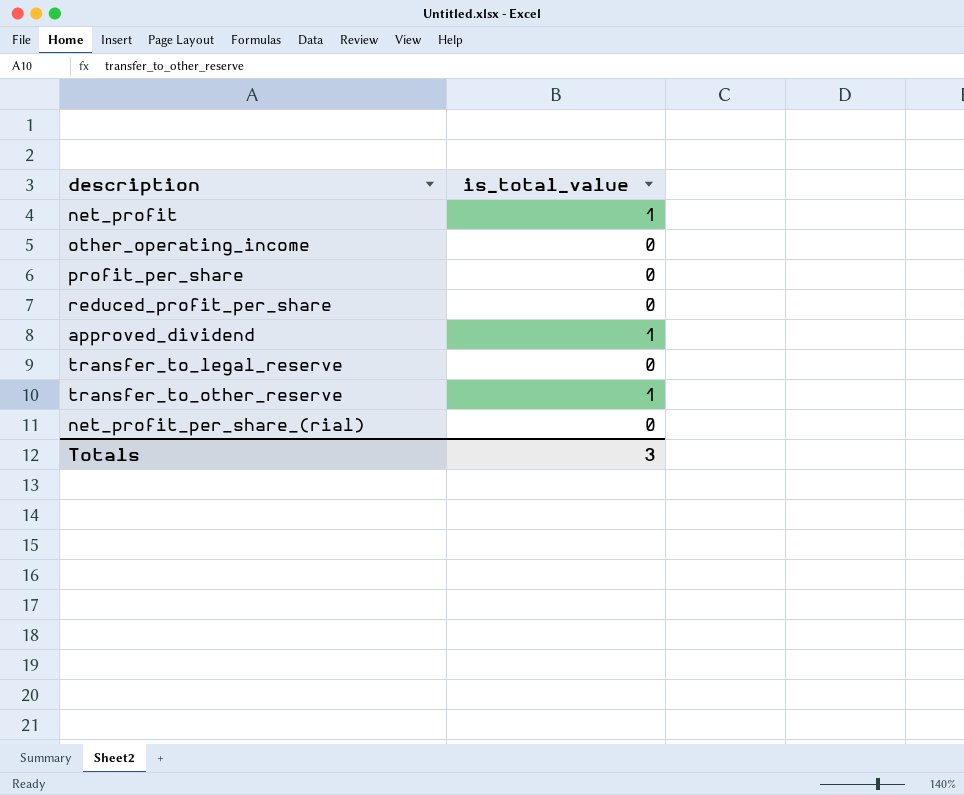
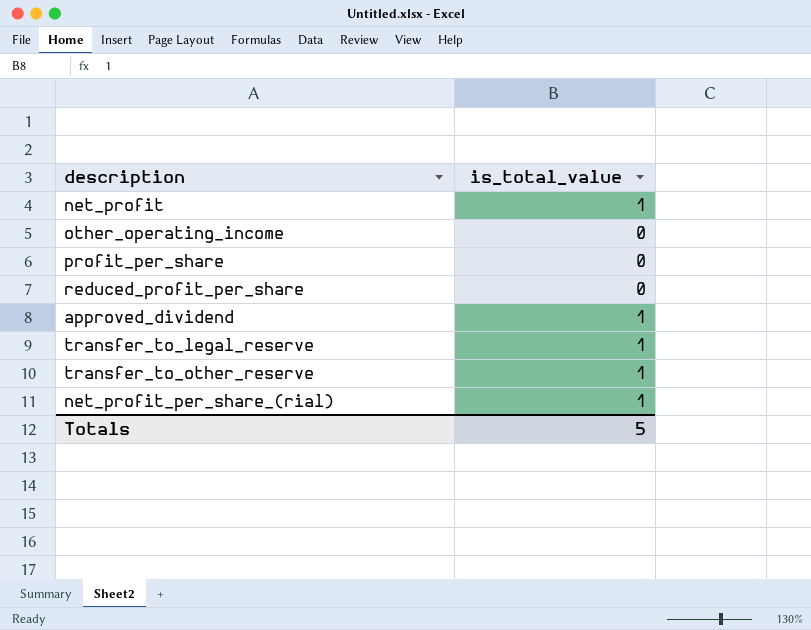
transfer_to_legal_reserve | is_total_value: 0 -> 1
net_profit_per_share_(rial) | is_total_value: 0 -> 1
Totals | is_total_value: 3 -> 5

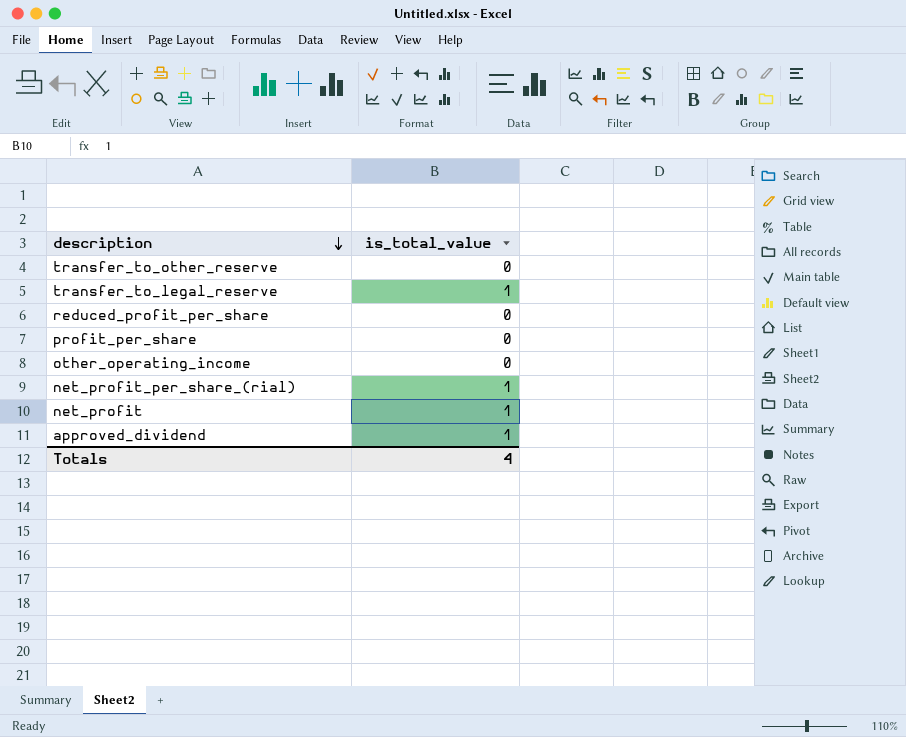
row order: none -> description descending
transfer_to_other_reserve | is_total_value: 1 -> 0
Totals | is_total_value: 5 -> 4

